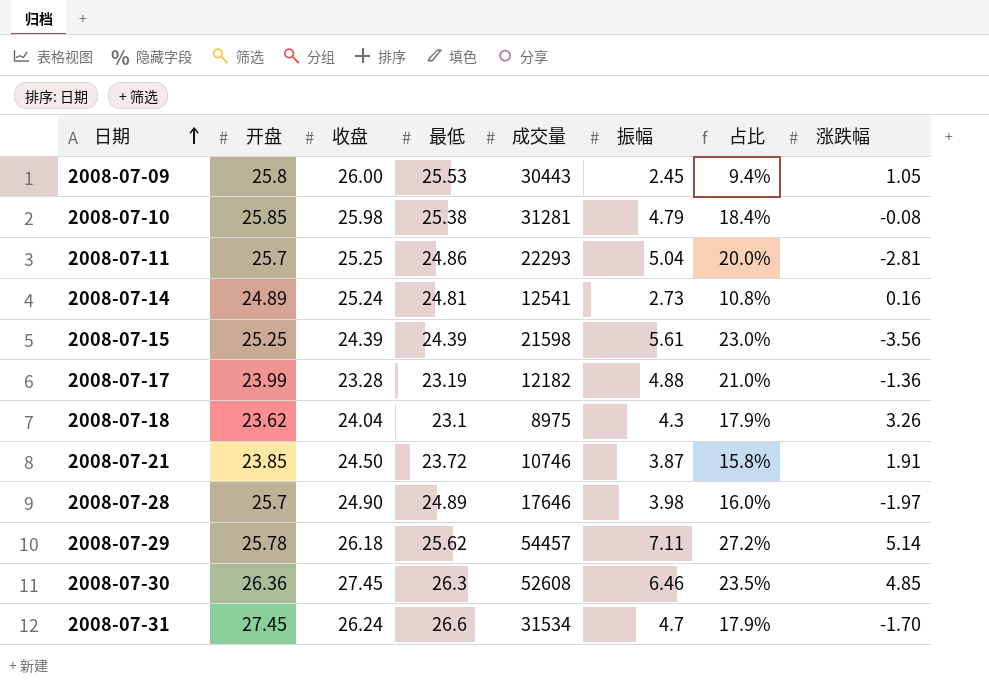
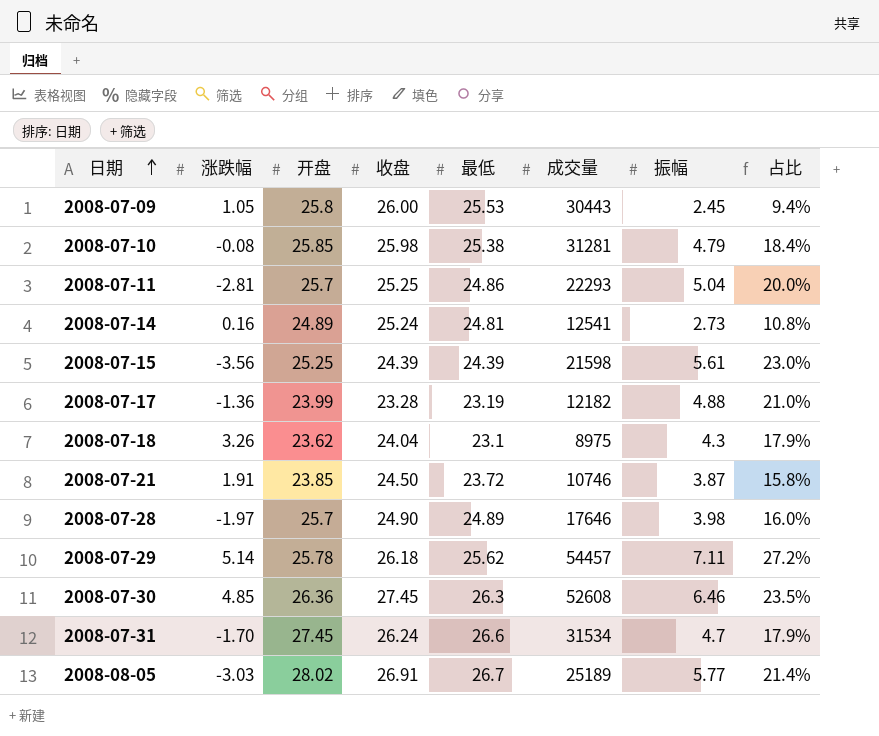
column 涨跌幅 | position: 8 -> 2
row 2008-08-05: none -> -3.03 | 28.02 | 26.91 | 26.7 | 25189 | 5.77 | 21.4%

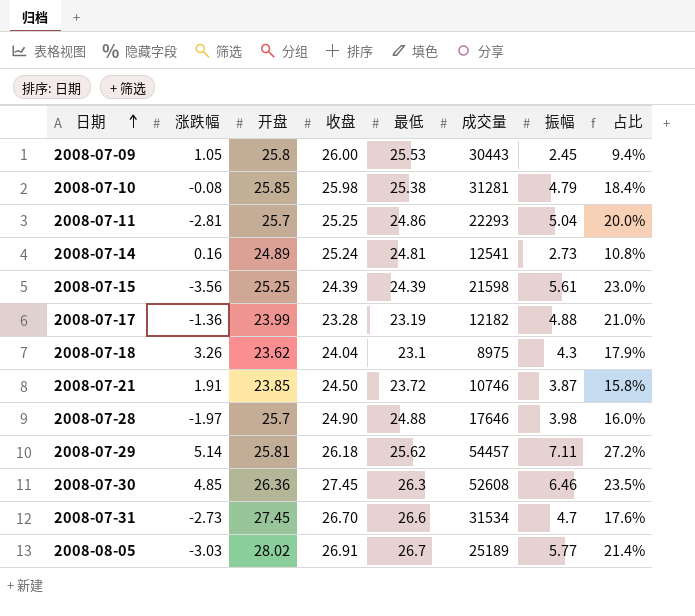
2008-07-28 | 最低: 24.89 -> 24.88
2008-07-29 | 开盘: 25.78 -> 25.81
2008-07-31 | 涨跌幅: -1.70 -> -2.73
2008-07-31 | 收盘: 26.24 -> 26.70
2008-07-31 | 占比: 17.9% -> 17.6%

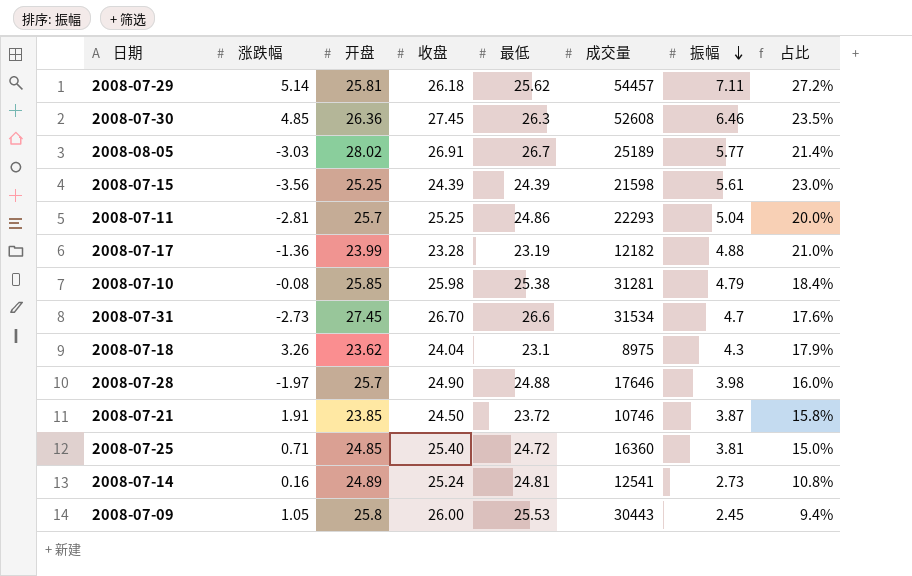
row order: 日期 ascending -> 振幅 descending
row 2008-07-25: none -> 0.71 | 24.85 | 25.40 | 24.72 | 16360 | 3.81 | 15.0%

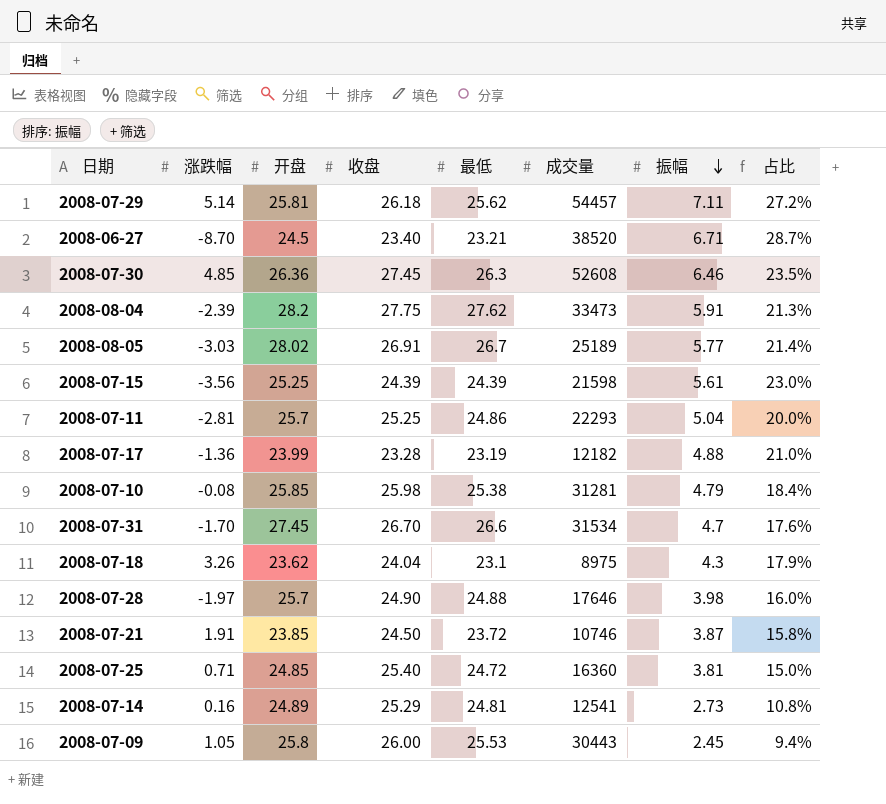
row 2008-06-27: none -> -8.70 | 24.5 | 23.40 | 23.21 | 38520 | 6.71 | 28.7%
row 2008-08-04: none -> -2.39 | 28.2 | 27.75 | 27.62 | 33473 | 5.91 | 21.3%
2008-07-31 | 涨跌幅: -2.73 -> -1.70
2008-07-14 | 收盘: 25.24 -> 25.29

